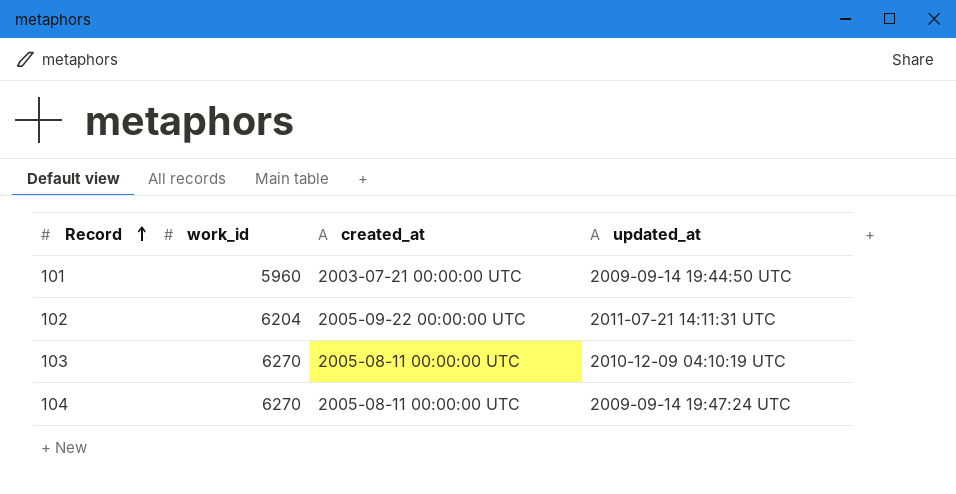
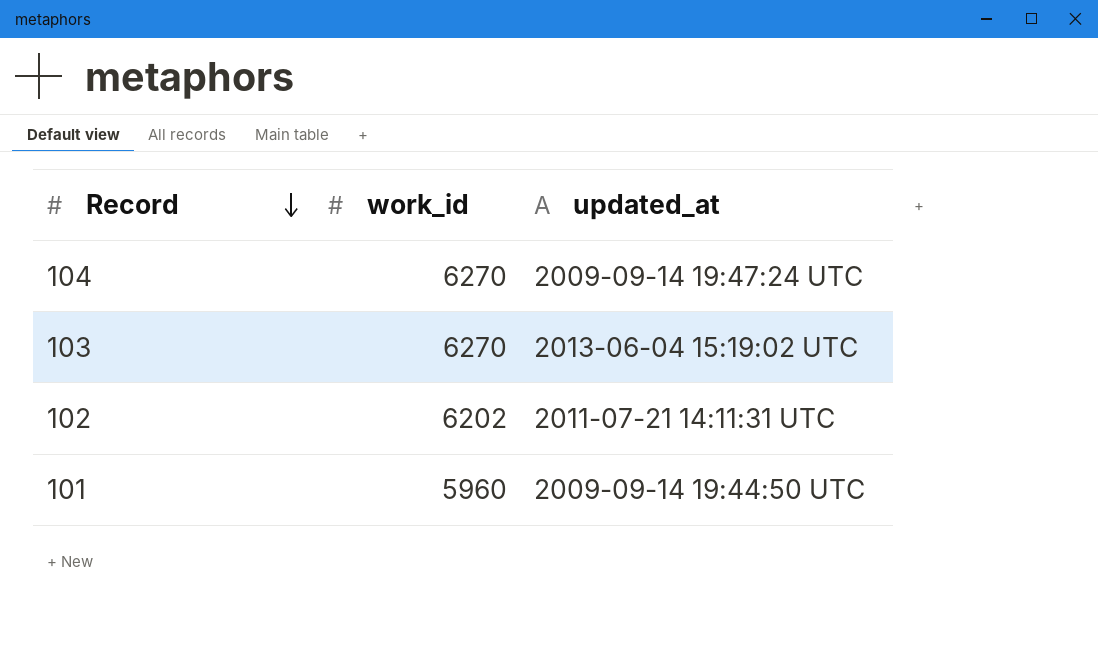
row order: Record ascending -> Record descending
column created_at | position: 3 -> none
103 | updated_at: 2010-12-09 04:10:19 UTC -> 2013-06-04 15:19:02 UTC
102 | work_id: 6204 -> 6202

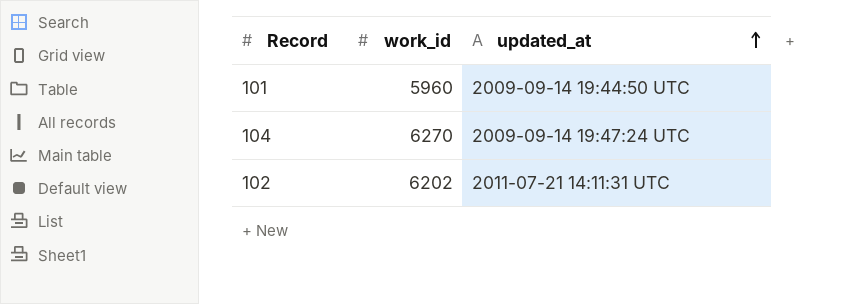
row order: Record descending -> updated_at ascending
row 103: 6270 | 2013-06-04 15:19:02 UTC -> none

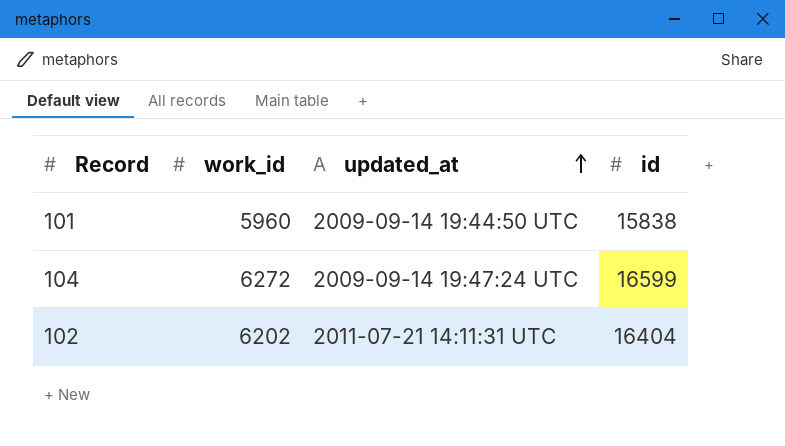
column id | position: none -> 4
104 | work_id: 6270 -> 6272

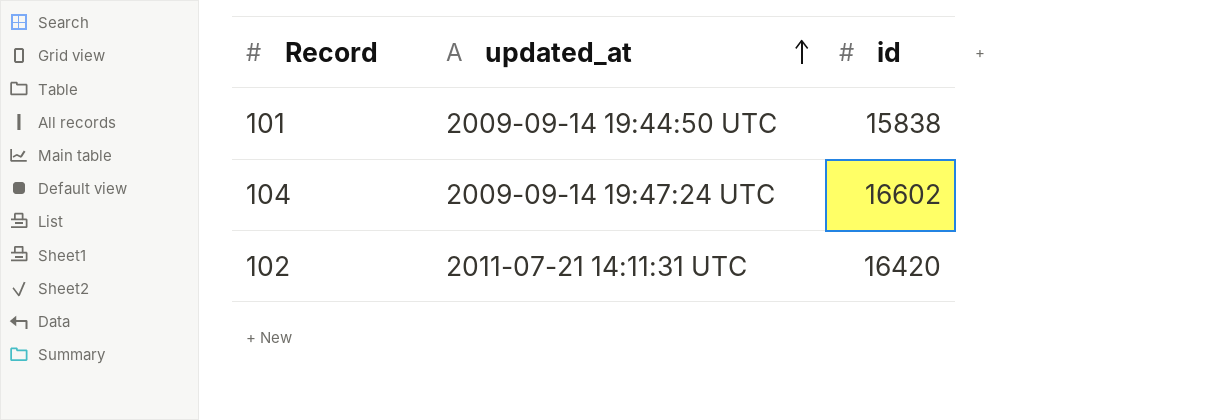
column work_id | position: 2 -> none
104 | id: 16599 -> 16602
102 | id: 16404 -> 16420

